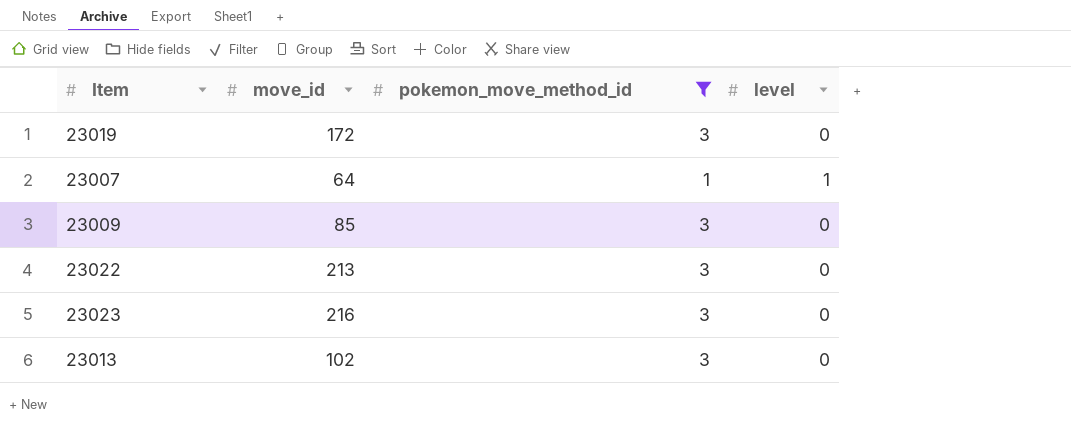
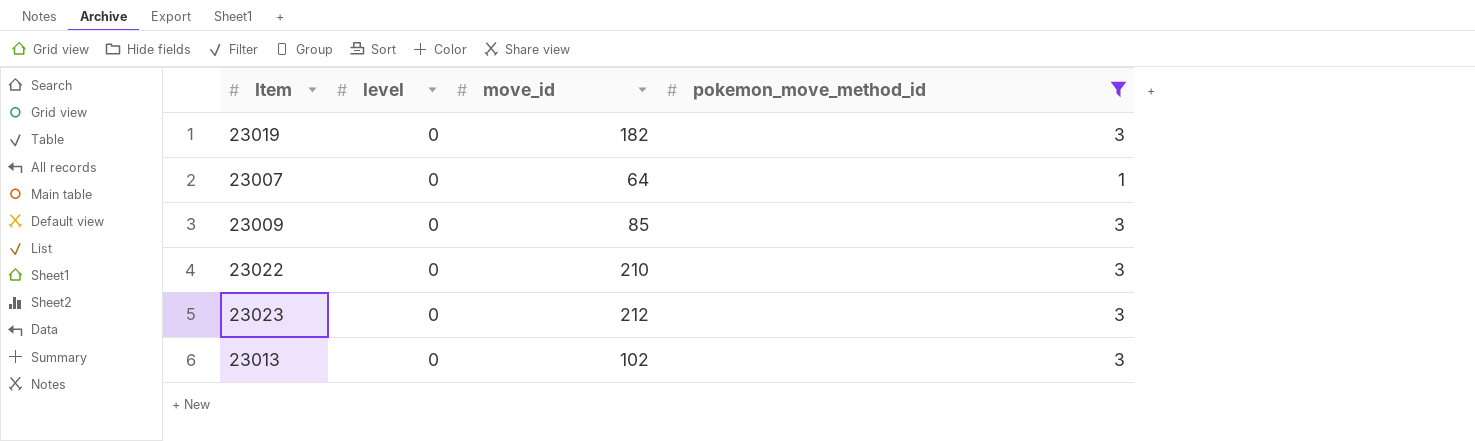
column level | position: 4 -> 2
23019 | move_id: 172 -> 182
23007 | level: 1 -> 0
23022 | move_id: 213 -> 210
23023 | move_id: 216 -> 212

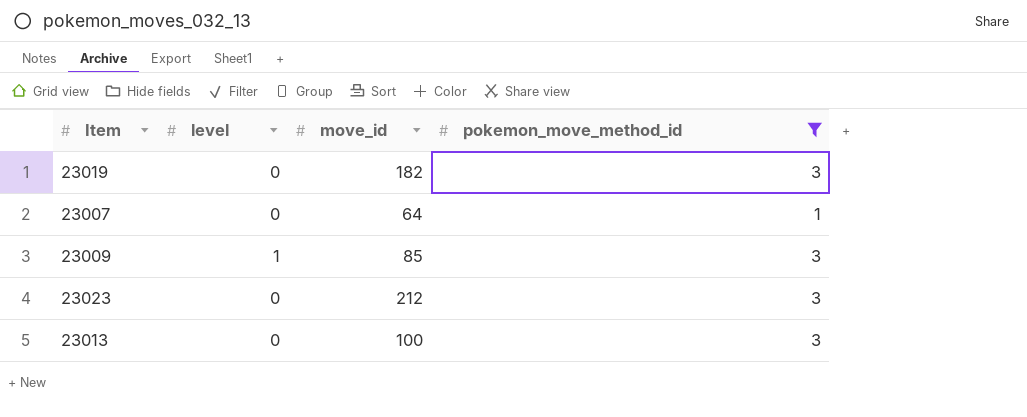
row 23022: 0 | 210 | 3 -> none
23009 | level: 0 -> 1
23013 | move_id: 102 -> 100

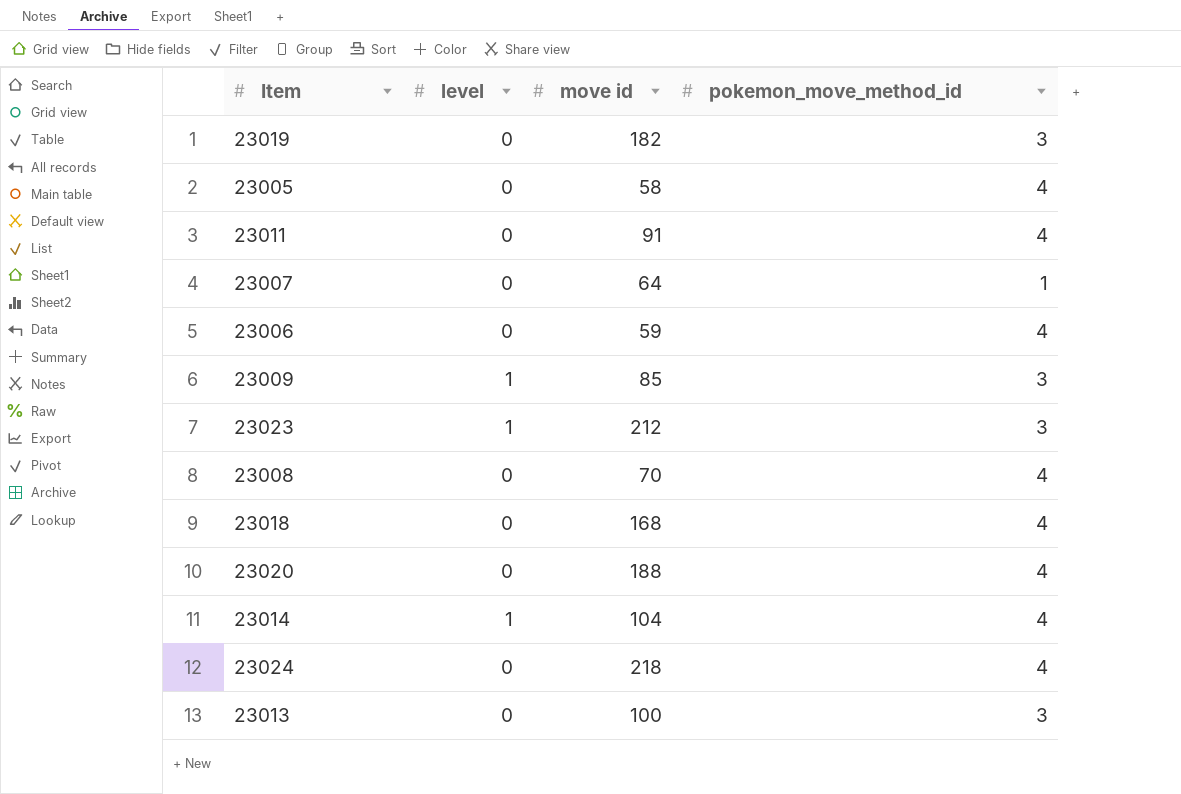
filter: pokemon_move_method_id != 4 -> none
column name: move_id -> move id
23023 | level: 0 -> 1

